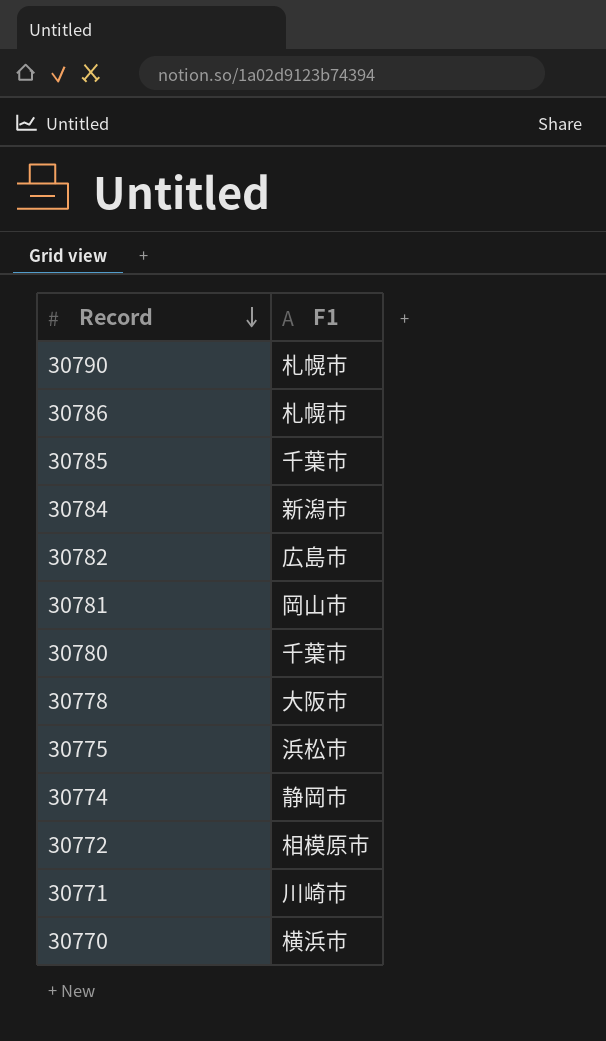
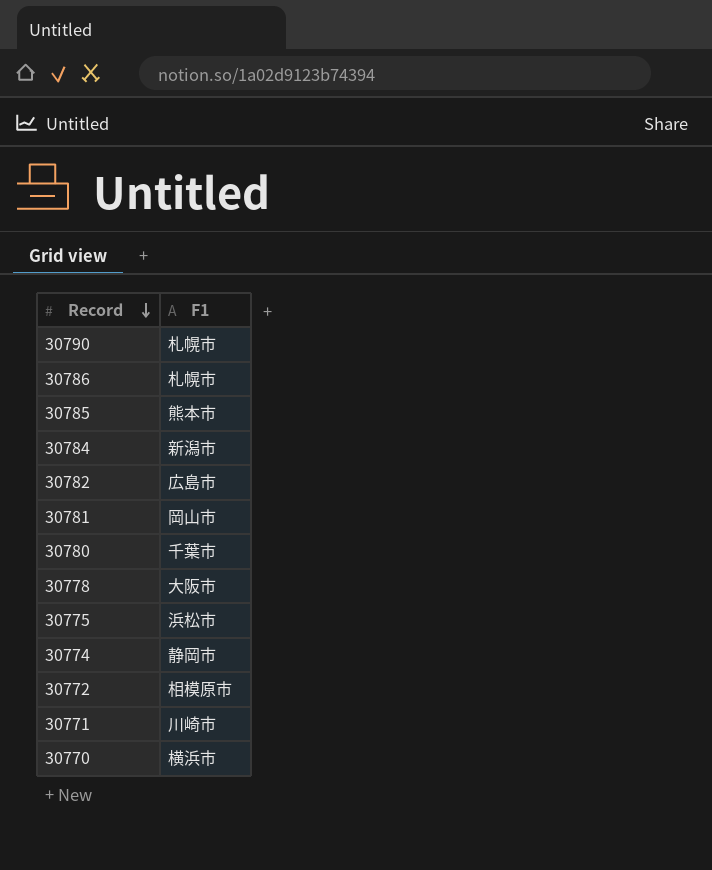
30785 | F1: 千葉市 -> 熊本市

